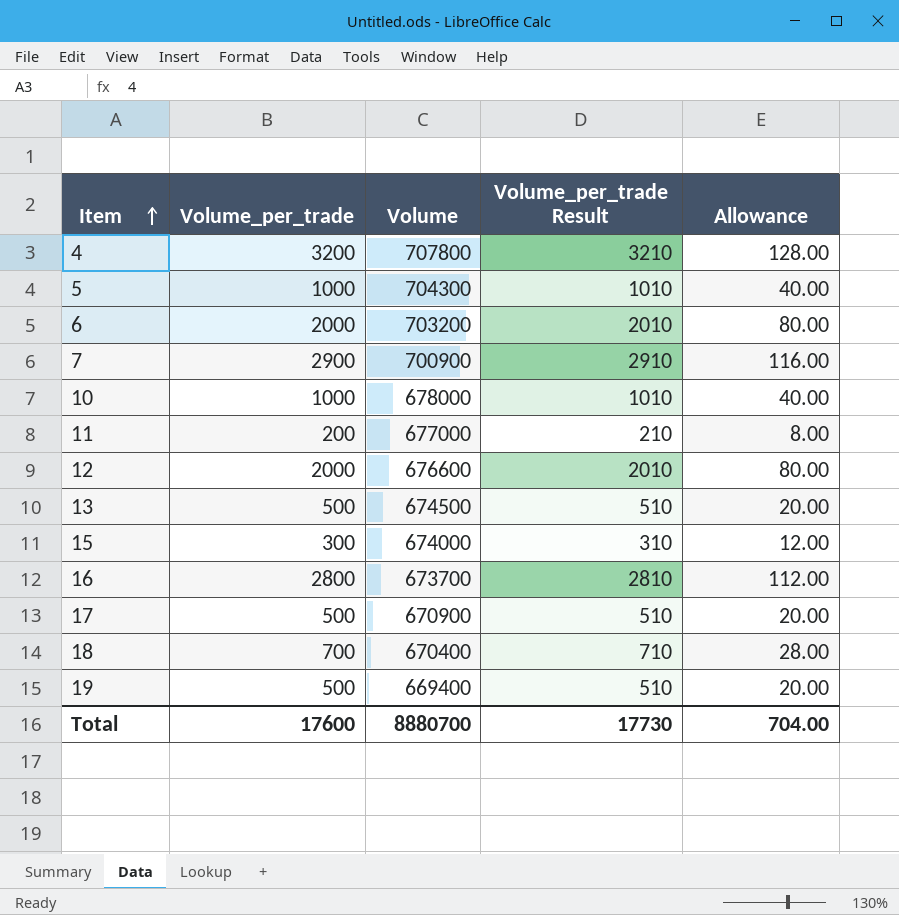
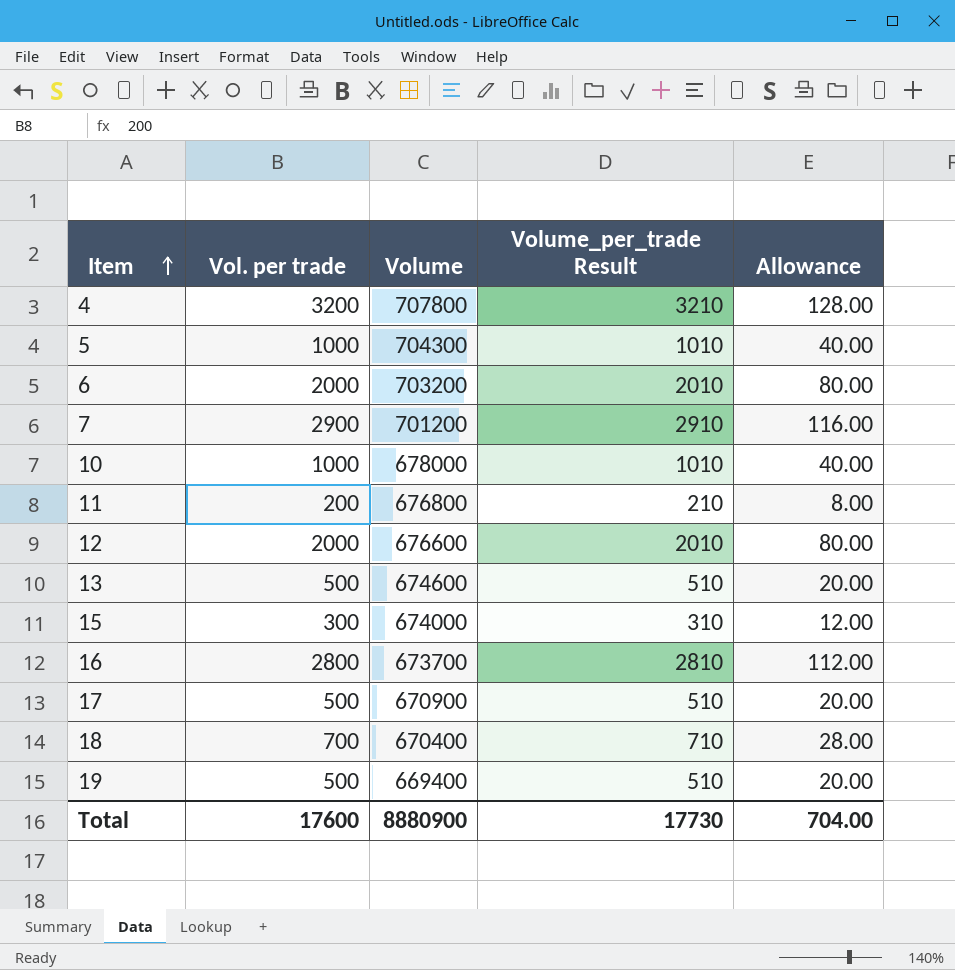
column name: Volume_per_trade -> Vol. per trade
7 | Volume: 700900 -> 701200
11 | Volume: 677000 -> 676800
13 | Volume: 674500 -> 674600
Total | Volume: 8880700 -> 8880900

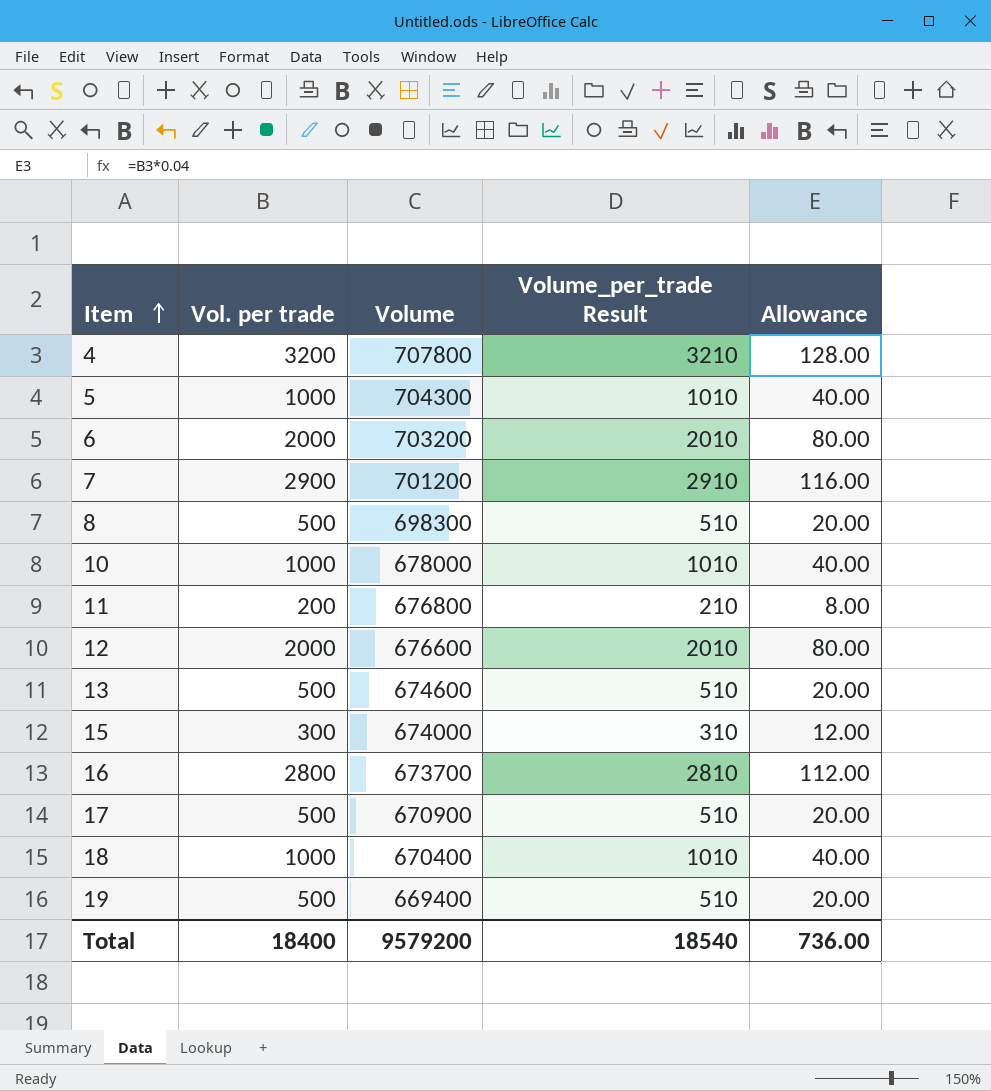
row 8: none -> 500 | 698300 | 510 | 20.00
18 | Vol. per trade: 700 -> 1000
18 | Volume_per_trade Result: 710 -> 1010
18 | Allowance: 28.00 -> 40.00
Total | Vol. per trade: 17600 -> 18400
Total | Volume: 8880900 -> 9579200
Total | Volume_per_trade Result: 17730 -> 18540
Total | Allowance: 704.00 -> 736.00

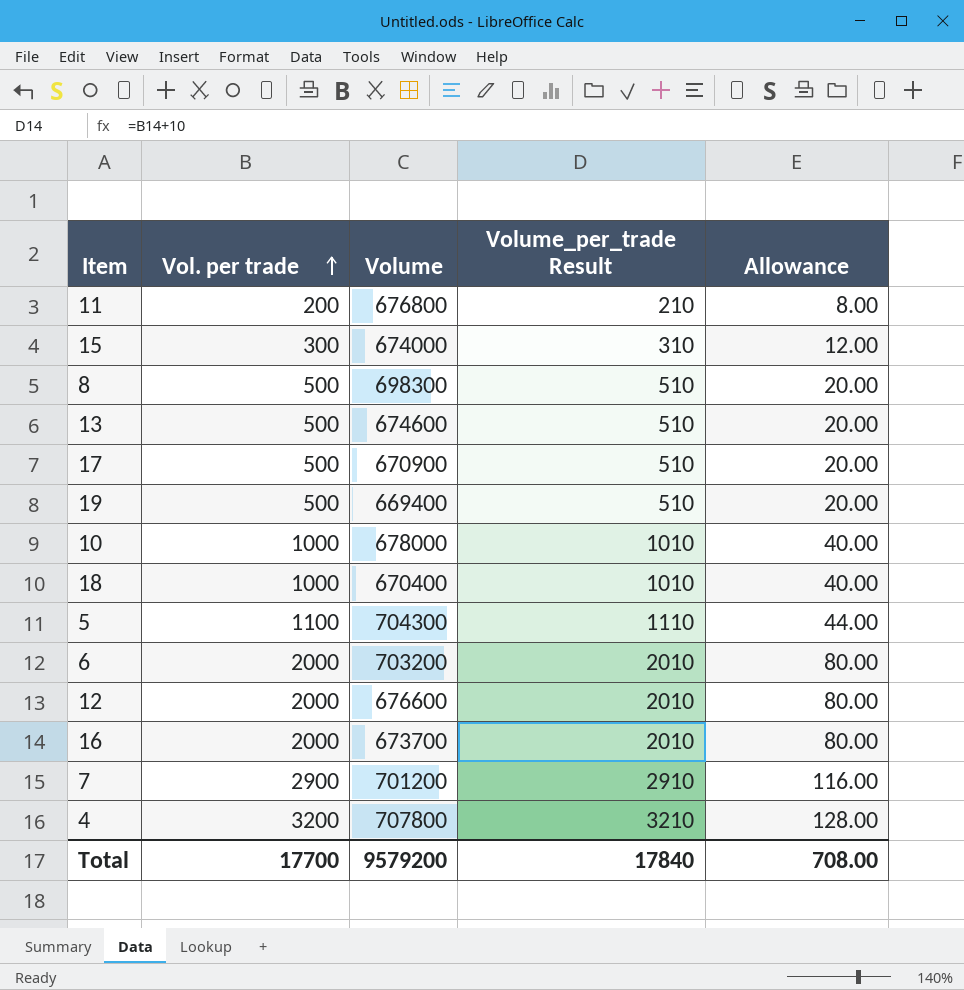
row order: Item ascending -> Vol. per trade ascending
5 | Vol. per trade: 1000 -> 1100
5 | Volume_per_trade Result: 1010 -> 1110
5 | Allowance: 40.00 -> 44.00
16 | Vol. per trade: 2800 -> 2000
16 | Volume_per_trade Result: 2810 -> 2010
16 | Allowance: 112.00 -> 80.00
Total | Vol. per trade: 18400 -> 17700
Total | Volume_per_trade Result: 18540 -> 17840
Total | Allowance: 736.00 -> 708.00

